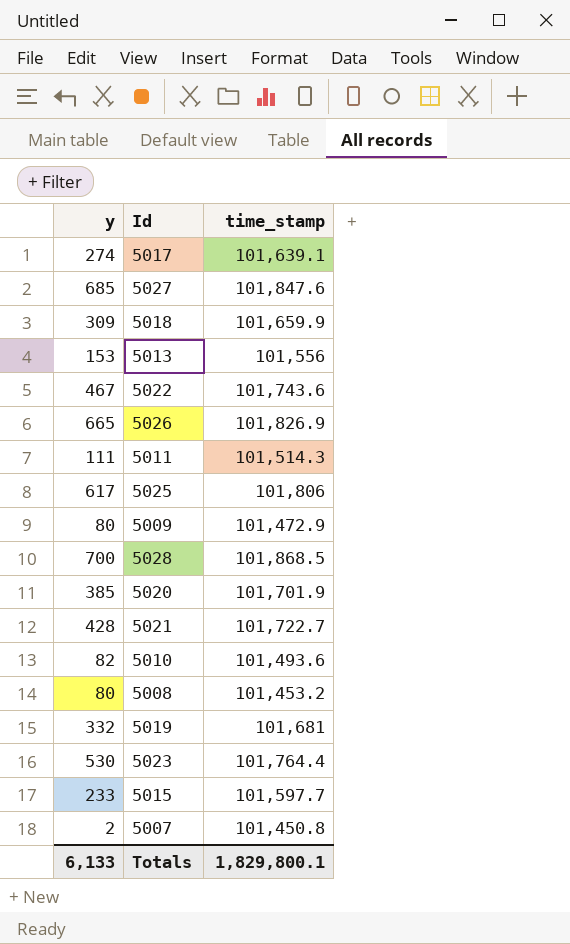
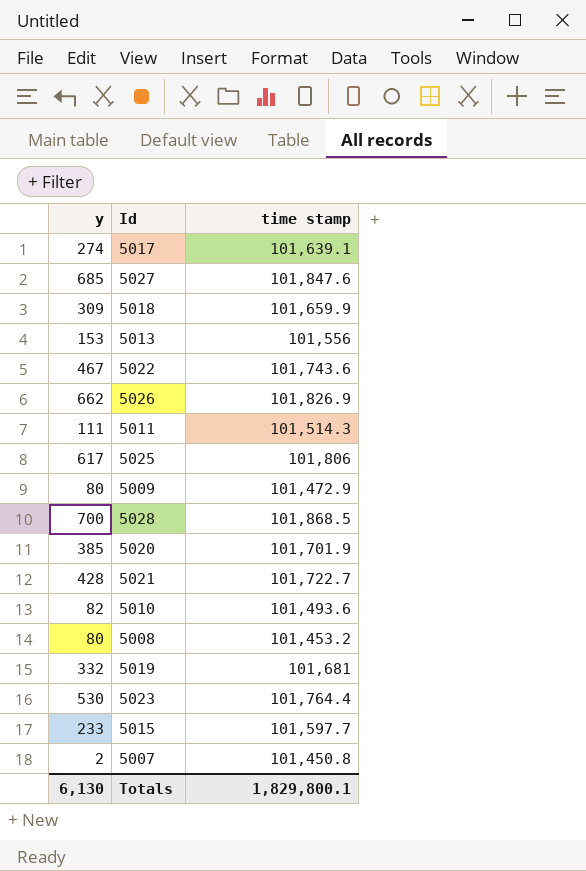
column name: time_stamp -> time stamp
5026 | y: 665 -> 662
Totals | y: 6,133 -> 6,130

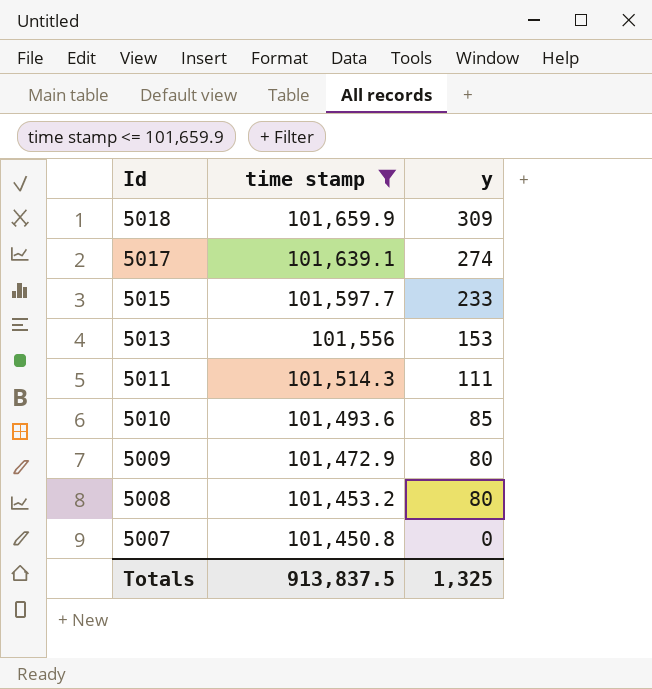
filter: none -> time stamp <= 101,659.9
row order: none -> Id descending
column y | position: 1 -> 3
5010 | y: 82 -> 85
5007 | y: 2 -> 0
Totals | time stamp: 1,829,800.1 -> 913,837.5
Totals | y: 6,130 -> 1,325

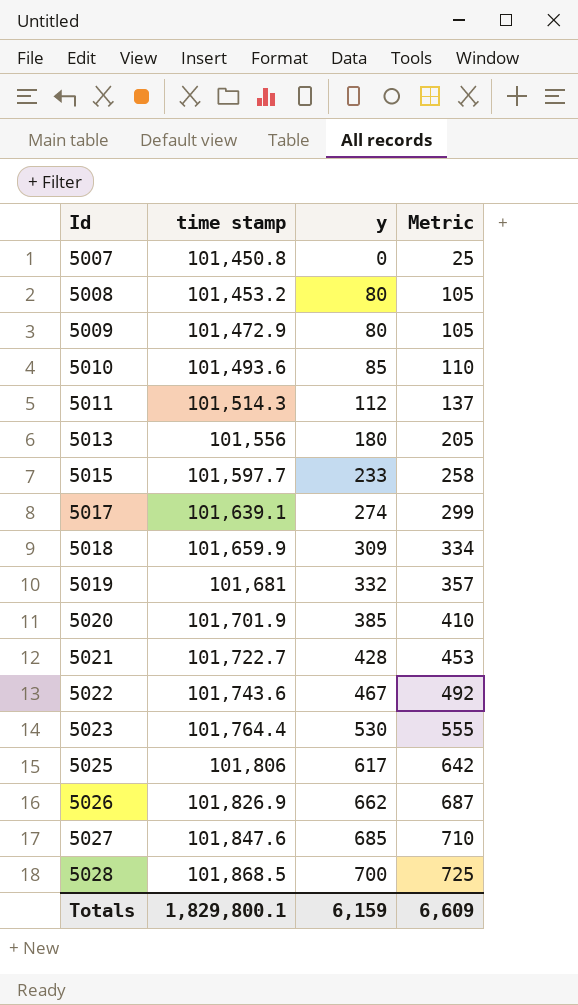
filter: time stamp <= 101,659.9 -> none
row order: Id descending -> Id ascending
column Metric | formula: none -> [y] + 25
5011 | y: 111 -> 112
5013 | y: 153 -> 180
Totals | time stamp: 913,837.5 -> 1,829,800.1
Totals | y: 1,325 -> 6,159

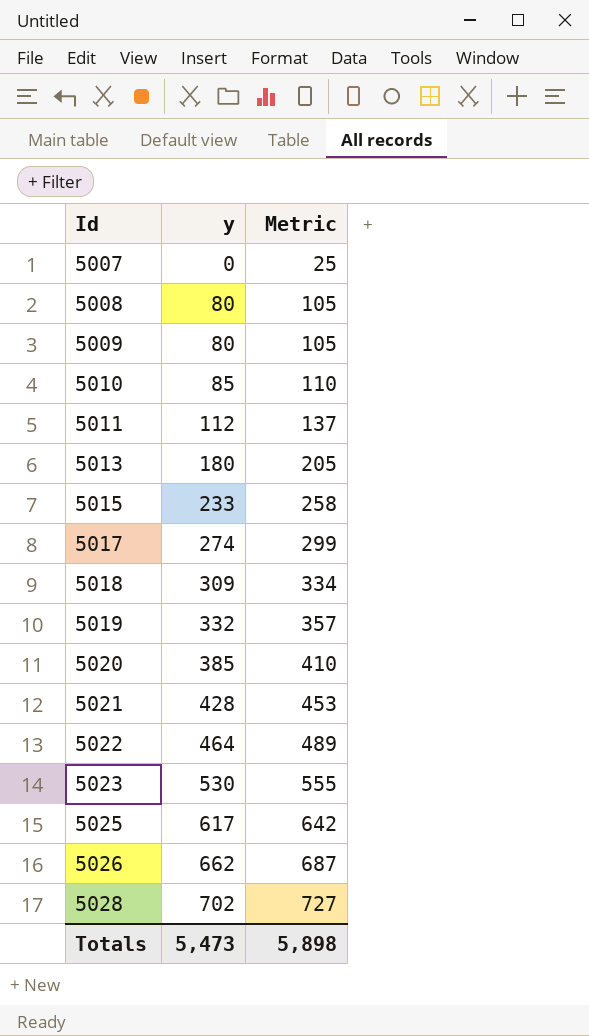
column time stamp | position: 2 -> none
row 5027: 101,847.6 | 685 | 710 -> none
5022 | y: 467 -> 464
5022 | Metric: 492 -> 489
5028 | y: 700 -> 702
5028 | Metric: 725 -> 727
Totals | y: 6,159 -> 5,473
Totals | Metric: 6,609 -> 5,898

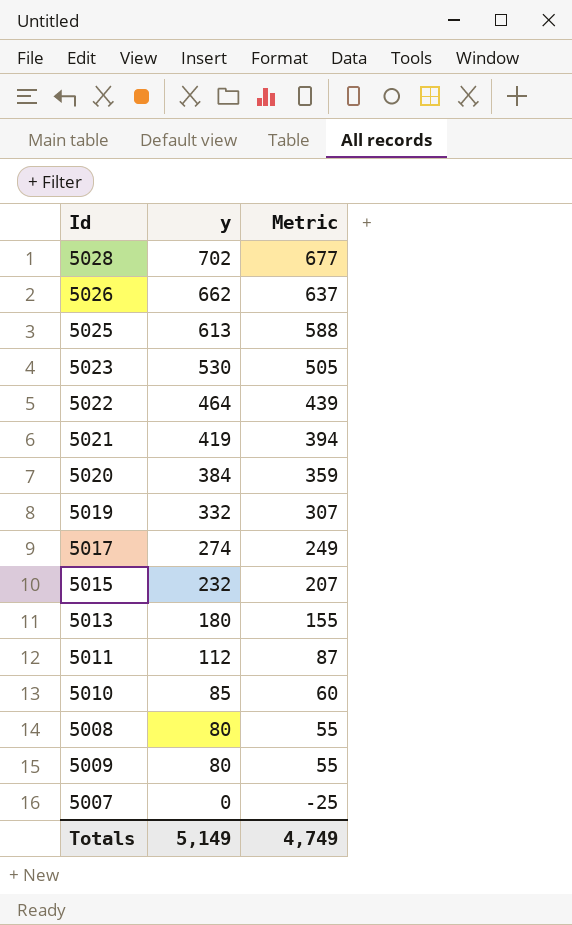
row order: Id ascending -> y descending
column Metric | formula: [y] + 25 -> [y] - 25
row 5018: 309 | 334 -> none
5025 | y: 617 -> 613
5021 | y: 428 -> 419
5020 | y: 385 -> 384
5015 | y: 233 -> 232
Totals | y: 5,473 -> 5,149
Totals | Metric: 5,898 -> 4,749

